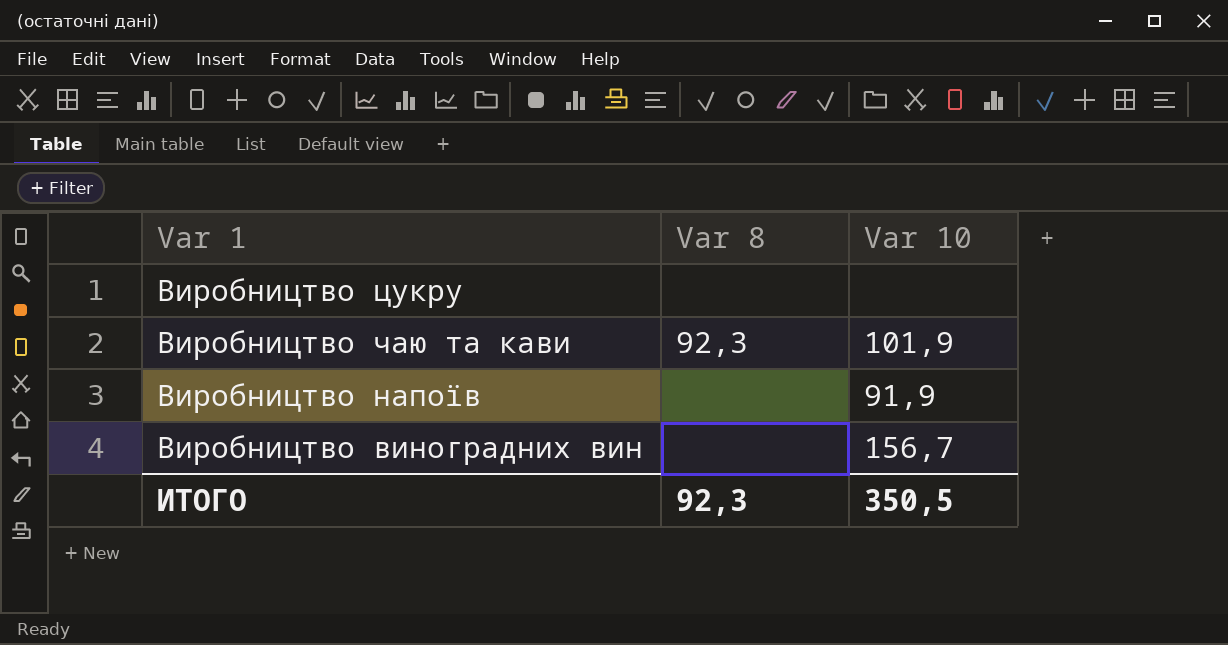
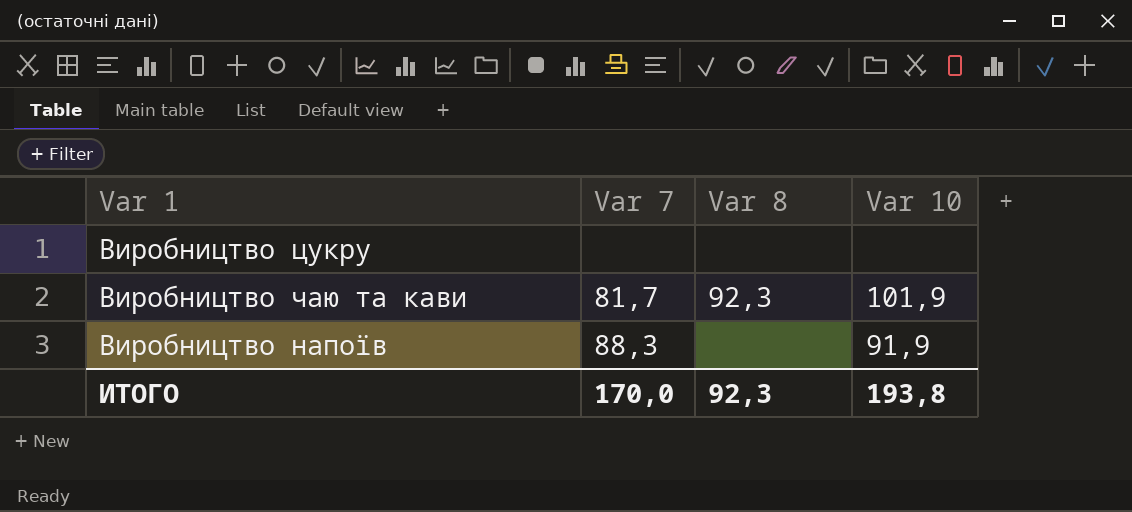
column Var 7 | position: none -> 2
row Виробництво виноградних вин: none | 156,7 -> none
ИТОГО | Var 10: 350,5 -> 193,8

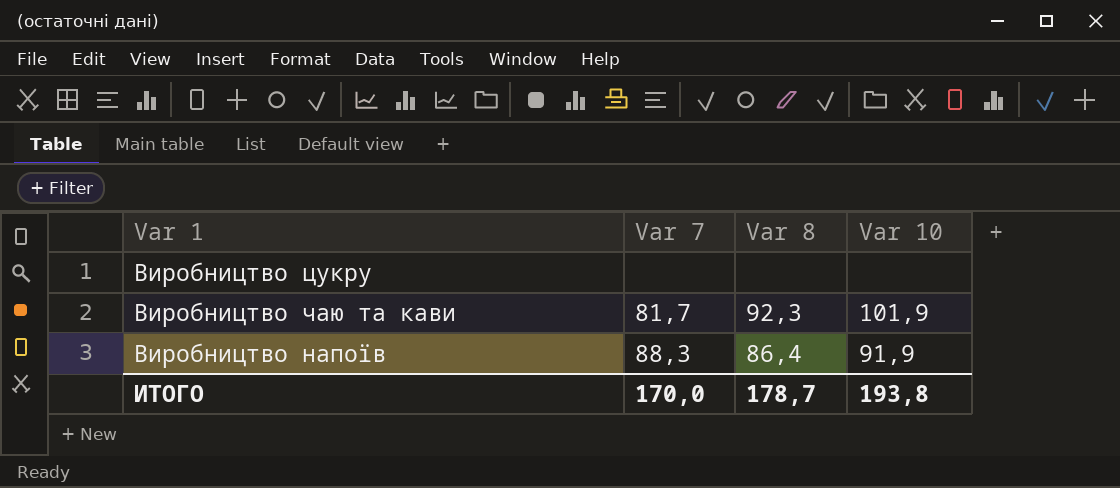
Виробництво напоїв | Var 8: none -> 86,4
ИТОГО | Var 8: 92,3 -> 178,7

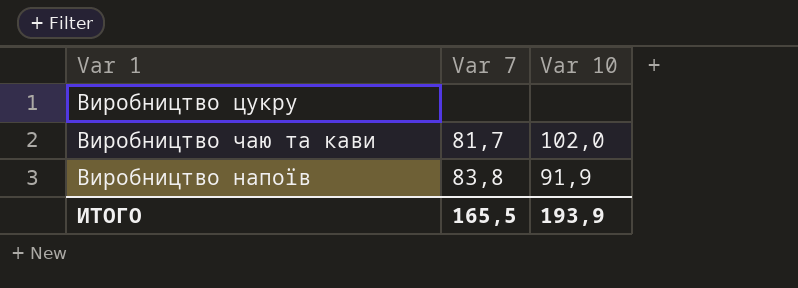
column Var 8 | position: 3 -> none
Виробництво чаю та кави | Var 10: 101,9 -> 102,0
Виробництво напоїв | Var 7: 88,3 -> 83,8
ИТОГО | Var 7: 170,0 -> 165,5
ИТОГО | Var 10: 193,8 -> 193,9

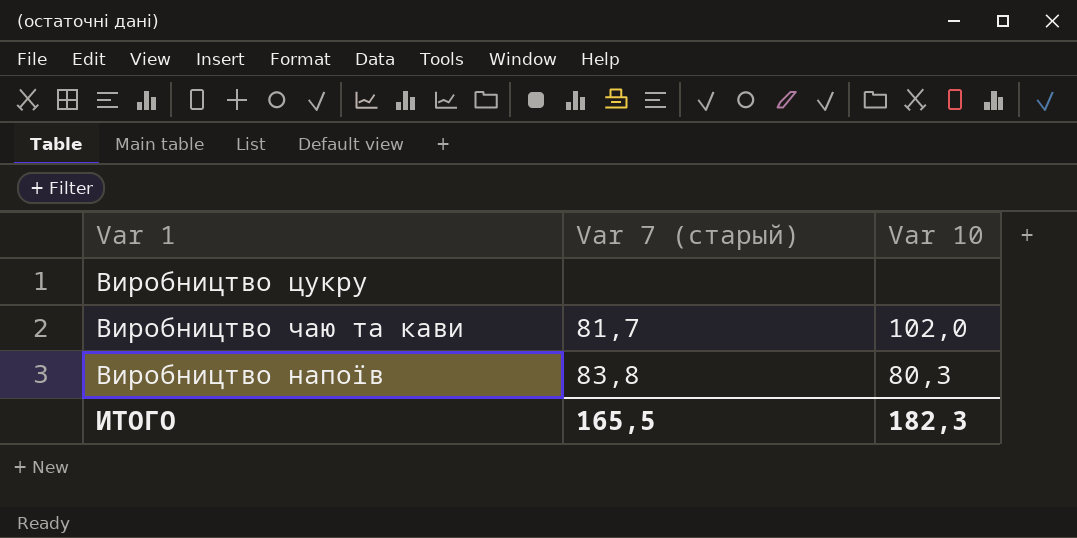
column name: Var 7 -> Var 7 (старый)
Виробництво напоїв | Var 10: 91,9 -> 80,3
ИТОГО | Var 10: 193,9 -> 182,3

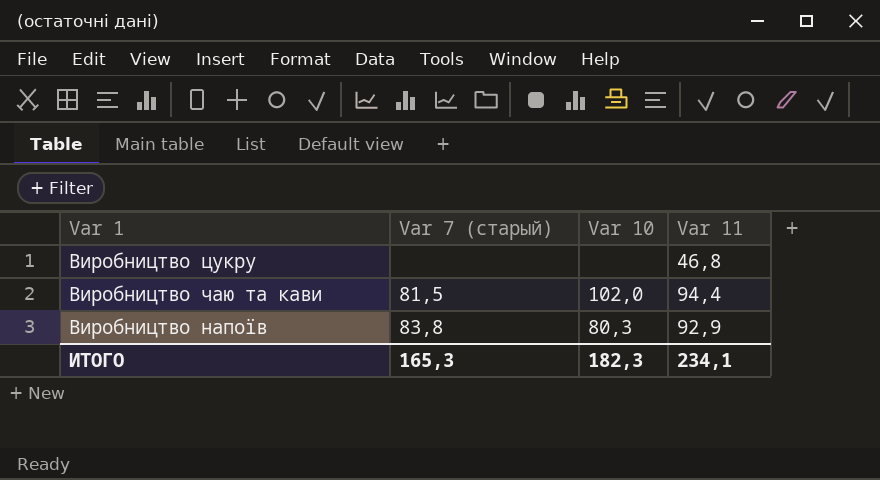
column Var 11 | position: none -> 4
Виробництво чаю та кави | Var 7 (старый): 81,7 -> 81,5
ИТОГО | Var 7 (старый): 165,5 -> 165,3

